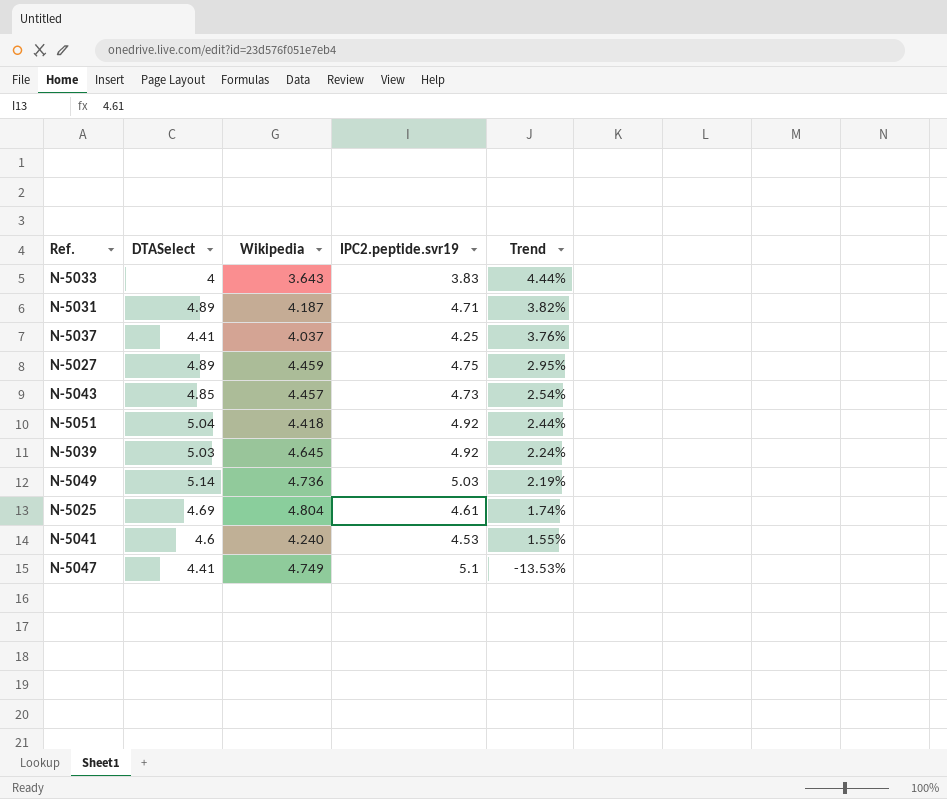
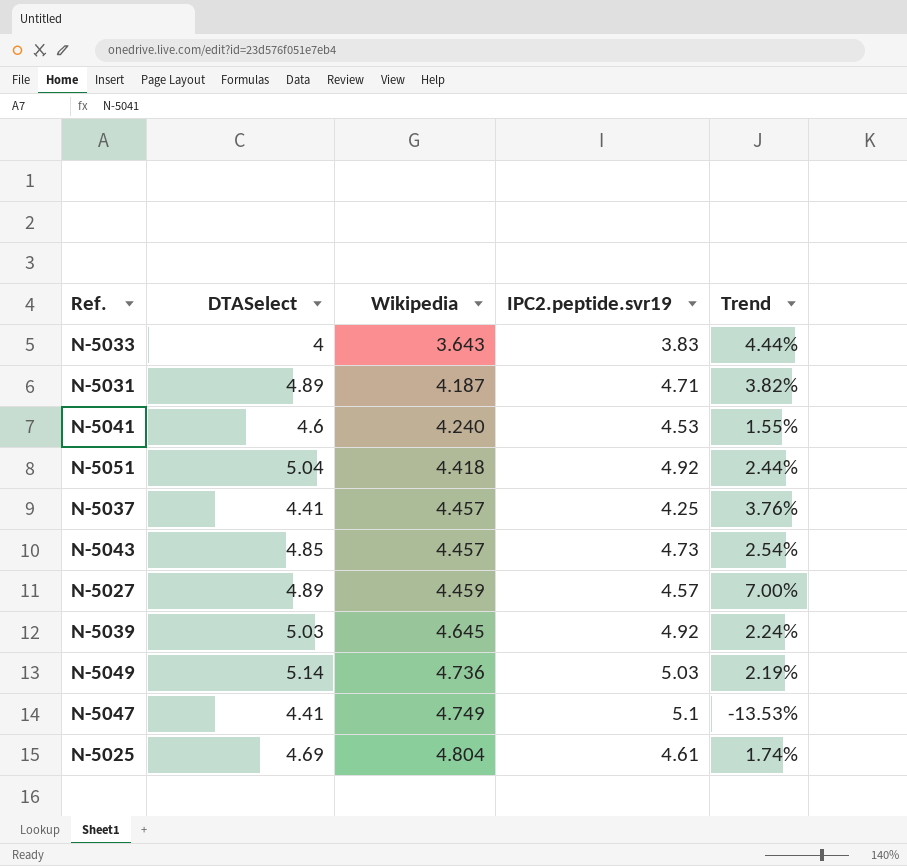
row order: Trend descending -> Wikipedia ascending
N-5037 | Wikipedia: 4.037 -> 4.457
N-5027 | IPC2.peptide.svr19: 4.75 -> 4.57
N-5027 | Trend: 2.95% -> 7.00%

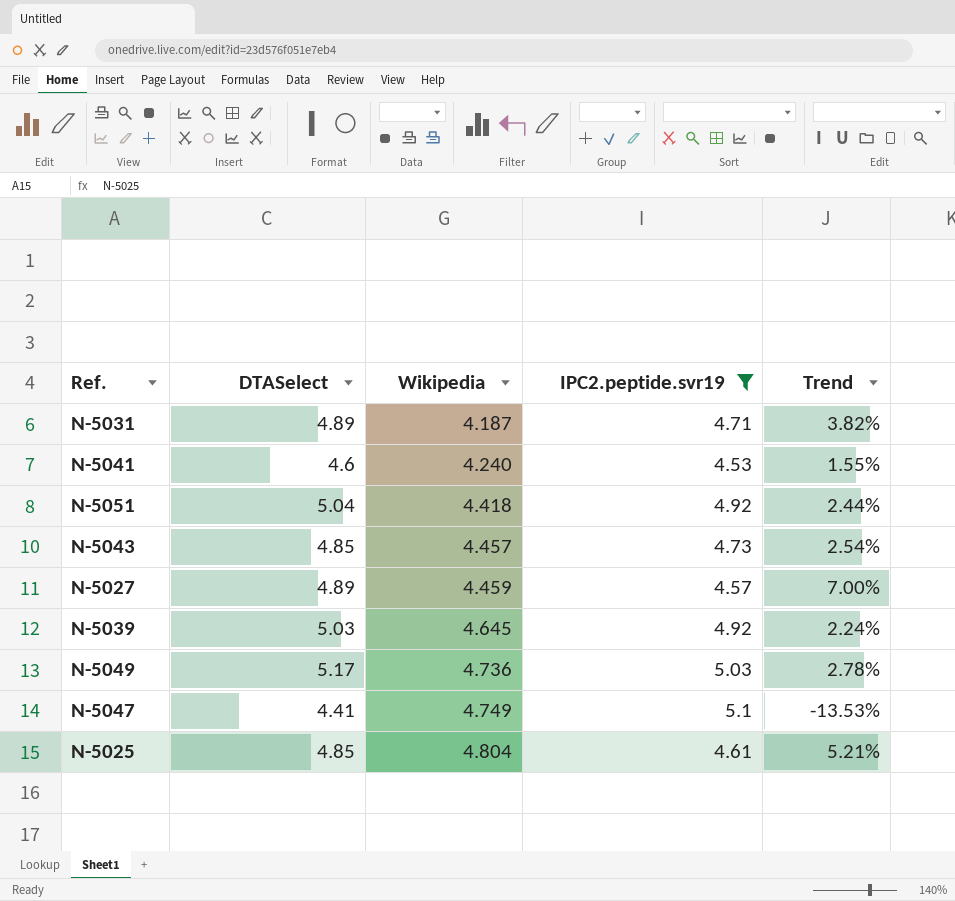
filter: none -> IPC2.peptide.svr19 >= 4.53
N-5049 | DTASelect: 5.14 -> 5.17
N-5049 | Trend: 2.19% -> 2.78%
N-5025 | DTASelect: 4.69 -> 4.85
N-5025 | Trend: 1.74% -> 5.21%

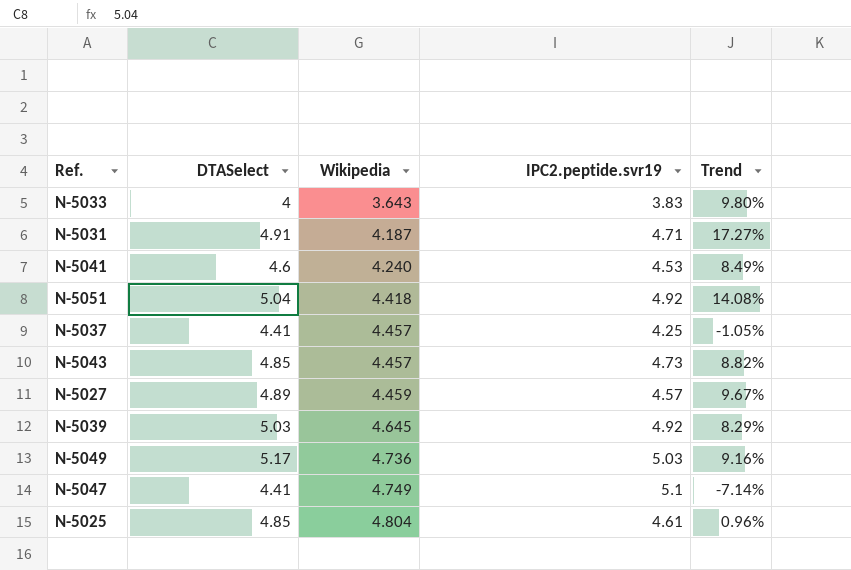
filter: IPC2.peptide.svr19 >= 4.53 -> none
column Trend | formula: ([DTASelect] - [IPC2.peptide.svr19]) / [IPC2.peptide.svr19] -> ([DTASelect] - [Wikipedia]) / [Wikipedia]
N-5031 | DTASelect: 4.89 -> 4.91

